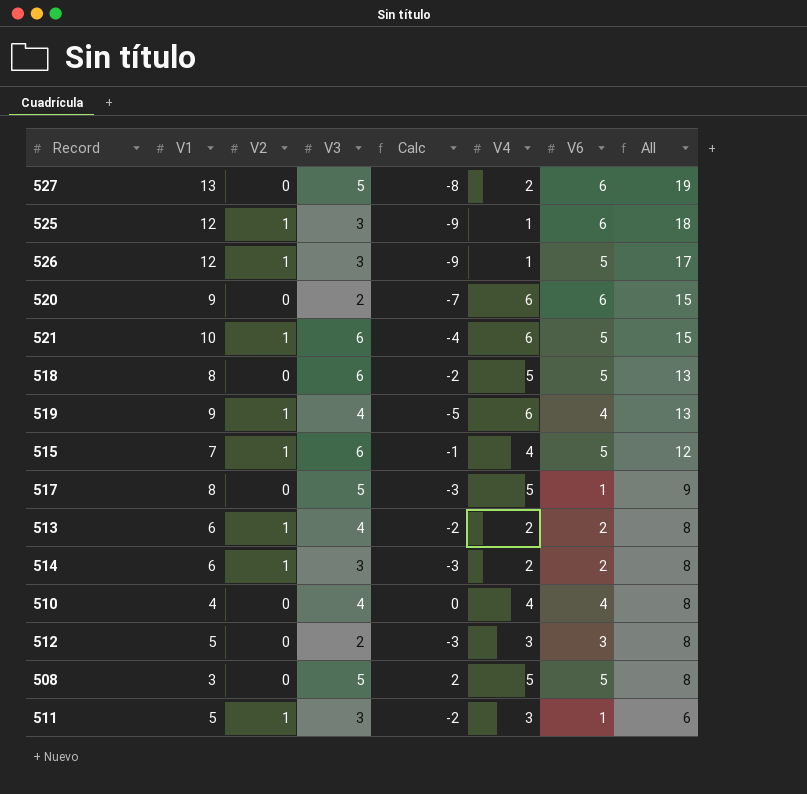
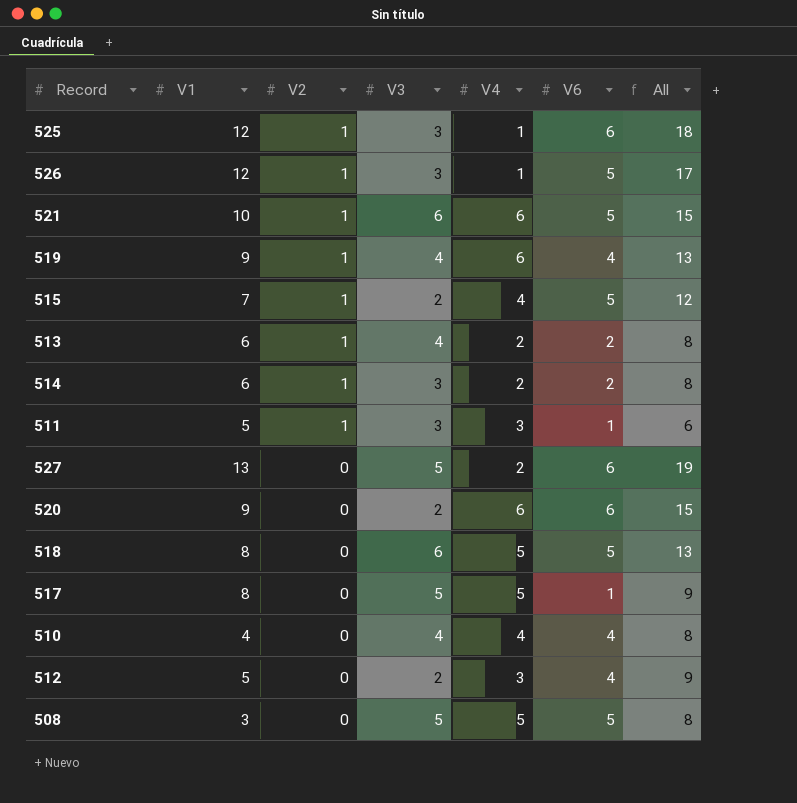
row order: All descending -> V2 descending
column Calc | formula: [V3] - [V1] -> none
515 | V3: 6 -> 2
512 | V6: 3 -> 4
512 | All: 8 -> 9

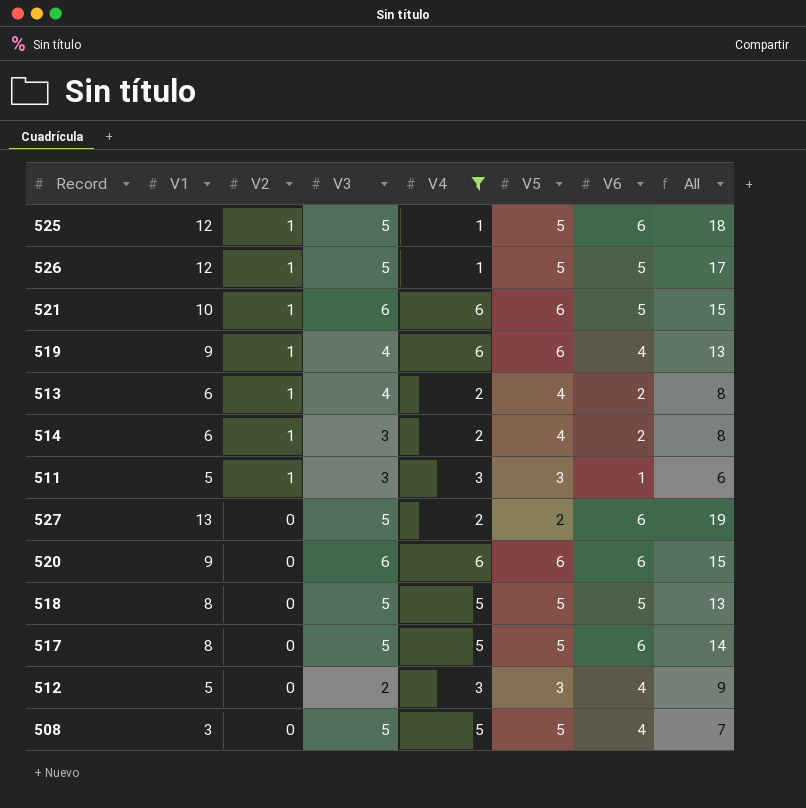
filter: none -> V4 != 4
column V5 | position: none -> 6
525 | V3: 3 -> 5
526 | V3: 3 -> 5
520 | V3: 2 -> 6
518 | V3: 6 -> 5
517 | V6: 1 -> 6
517 | All: 9 -> 14
508 | V6: 5 -> 4
508 | All: 8 -> 7

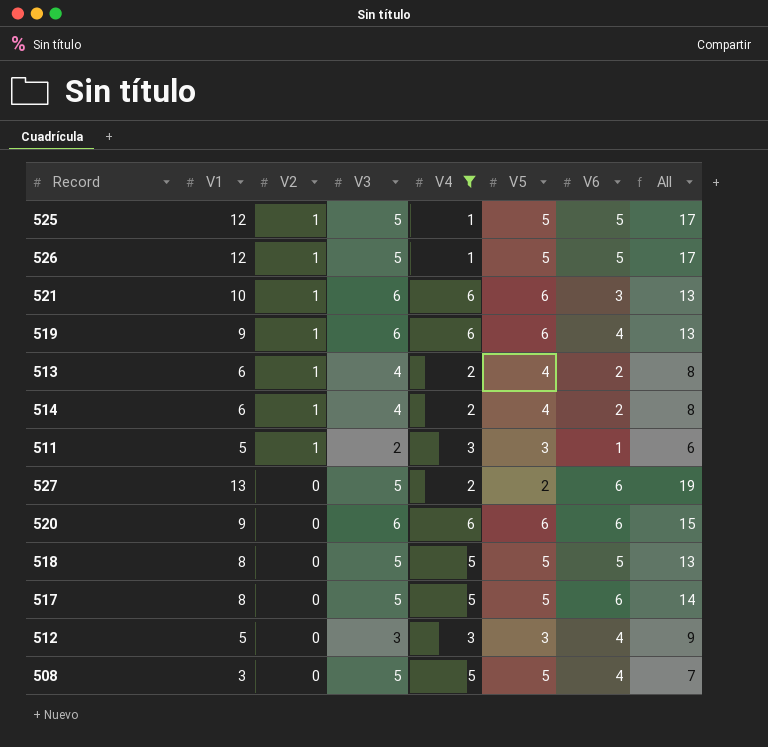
525 | V6: 6 -> 5
525 | All: 18 -> 17
521 | V6: 5 -> 3
521 | All: 15 -> 13
519 | V3: 4 -> 6
514 | V3: 3 -> 4
511 | V3: 3 -> 2
512 | V3: 2 -> 3

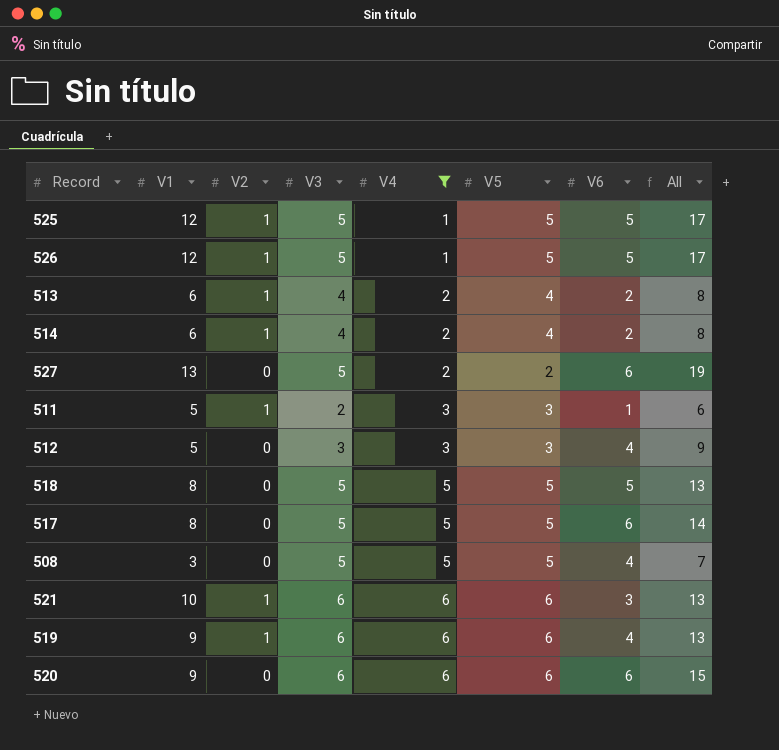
row order: V2 descending -> V4 ascending

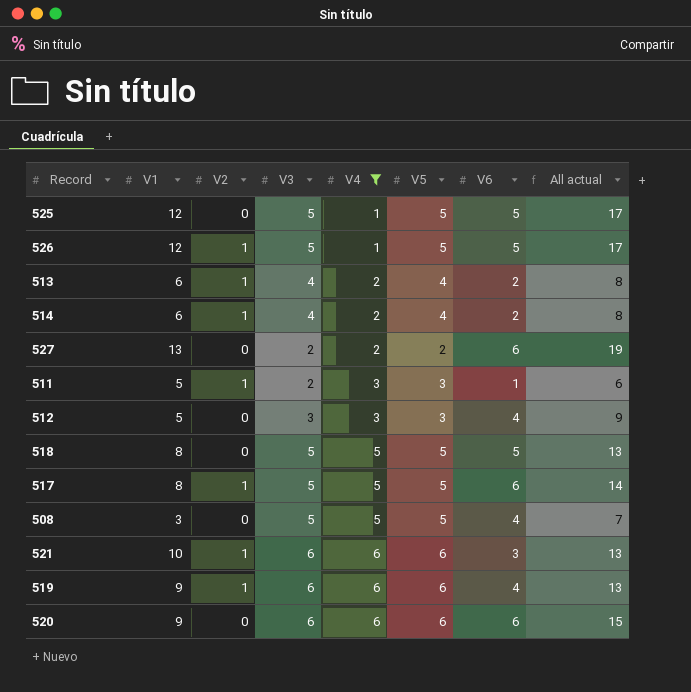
column name: All -> All actual
525 | V2: 1 -> 0
527 | V3: 5 -> 2
517 | V2: 0 -> 1

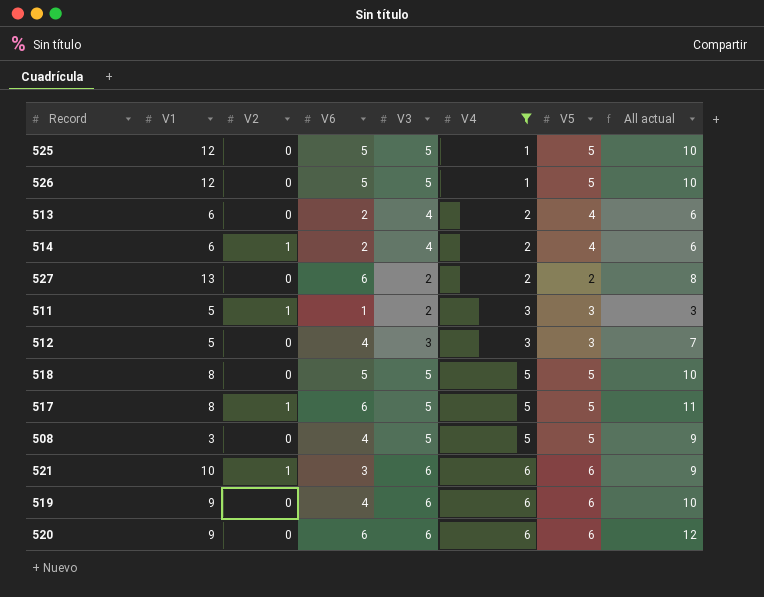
column V6 | position: 7 -> 4
column All actual | formula: [V1] + [V6] -> [V6] + [V3]
526 | V2: 1 -> 0
513 | V2: 1 -> 0
519 | V2: 1 -> 0

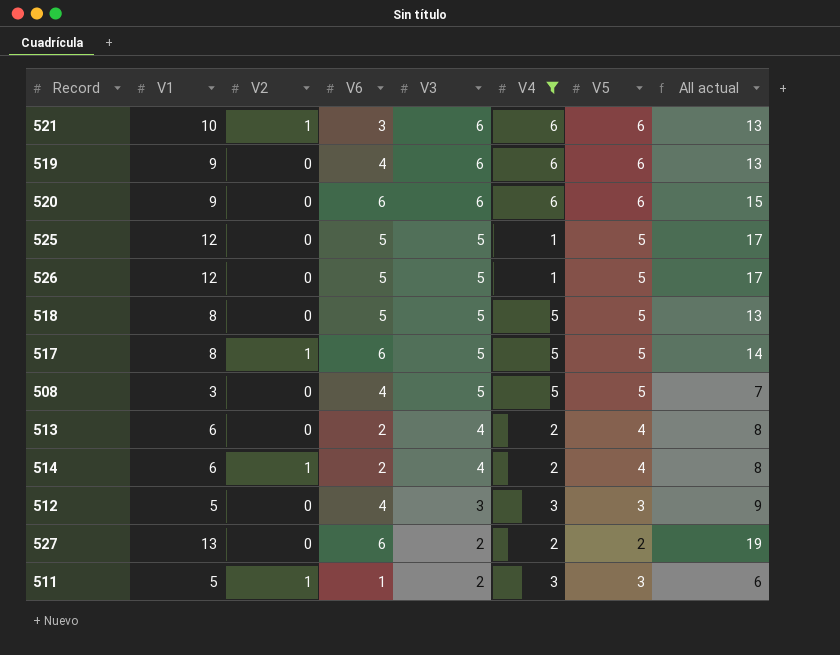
row order: V4 ascending -> V3 descending
column All actual | formula: [V6] + [V3] -> [V1] + [V6]

